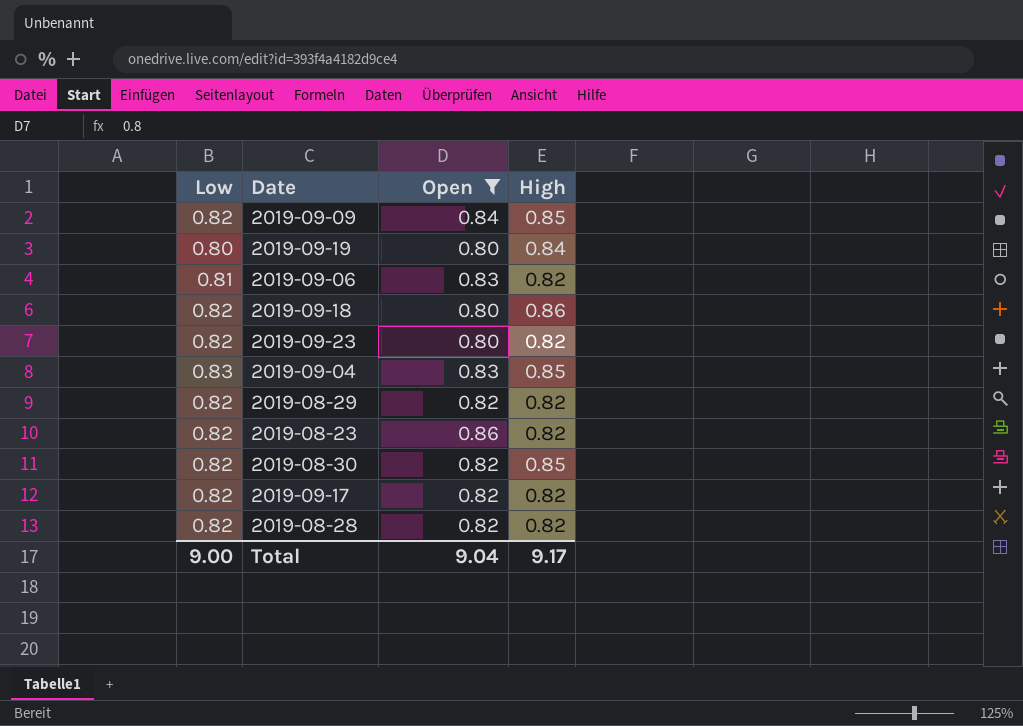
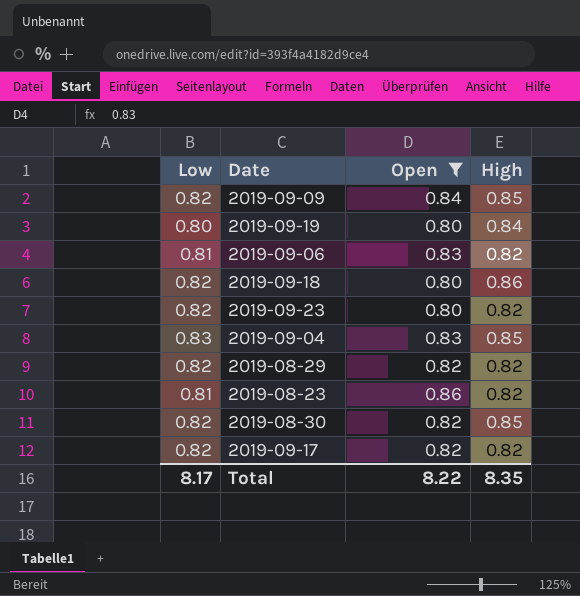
row 2019-08-28: 0.82 | 0.82 | 0.82 -> none
2019-08-23 | Low: 0.82 -> 0.81
Total | Low: 9.00 -> 8.17
Total | Open: 9.04 -> 8.22
Total | High: 9.17 -> 8.35

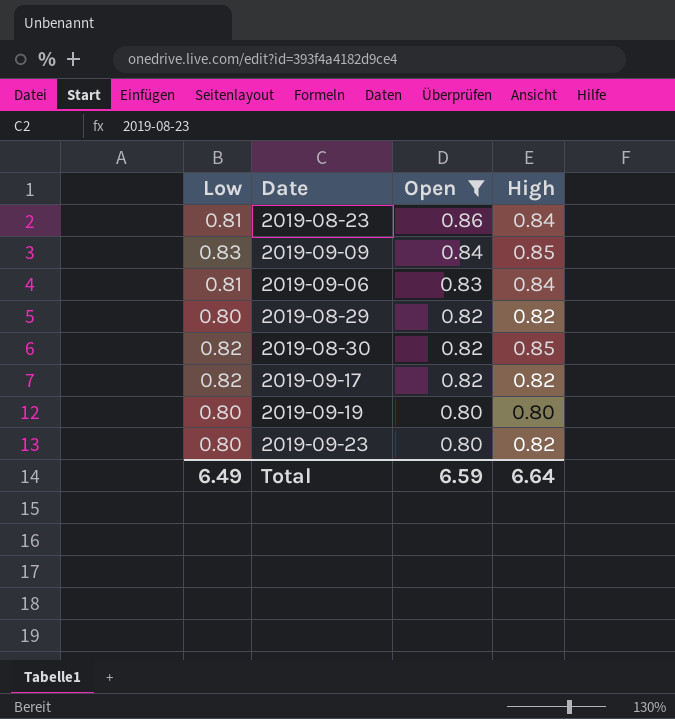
row order: none -> Open descending
row 2019-09-18: 0.82 | 0.80 | 0.86 -> none
row 2019-09-04: 0.83 | 0.83 | 0.85 -> none
2019-08-23 | High: 0.82 -> 0.84
2019-09-09 | Low: 0.82 -> 0.83
2019-09-06 | High: 0.82 -> 0.84
2019-08-29 | Low: 0.82 -> 0.80
2019-09-19 | High: 0.84 -> 0.80
2019-09-23 | Low: 0.82 -> 0.80
Total | Low: 8.17 -> 6.49
Total | Open: 8.22 -> 6.59
Total | High: 8.35 -> 6.64

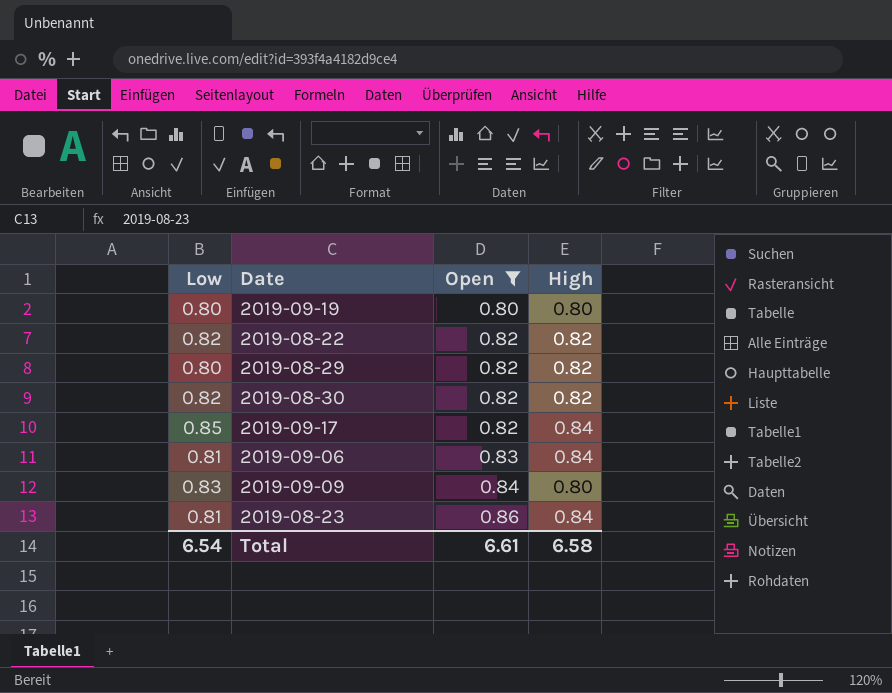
row order: Open descending -> Open ascending
row 2019-09-23: 0.80 | 0.80 | 0.82 -> none
row 2019-08-22: none -> 0.82 | 0.82 | 0.82
2019-08-30 | High: 0.85 -> 0.82
2019-09-17 | Low: 0.82 -> 0.85
2019-09-17 | High: 0.82 -> 0.84
2019-09-09 | High: 0.85 -> 0.80
Total | Low: 6.49 -> 6.54
Total | Open: 6.59 -> 6.61
Total | High: 6.64 -> 6.58

